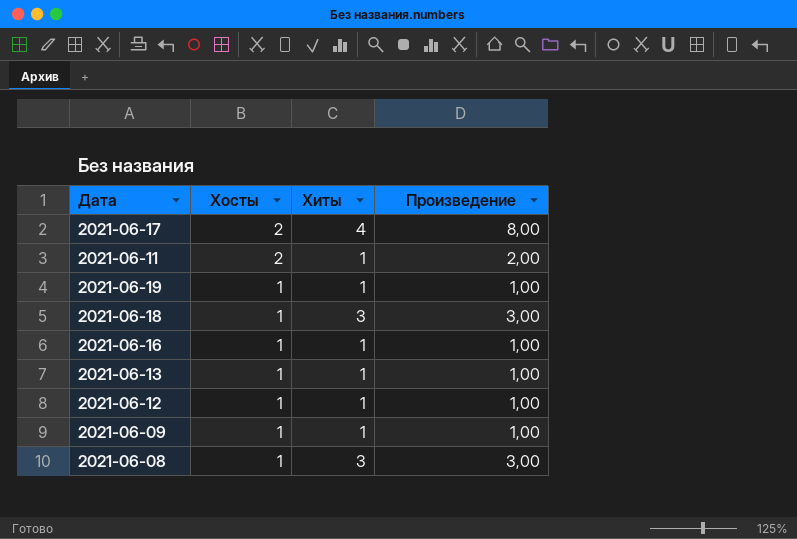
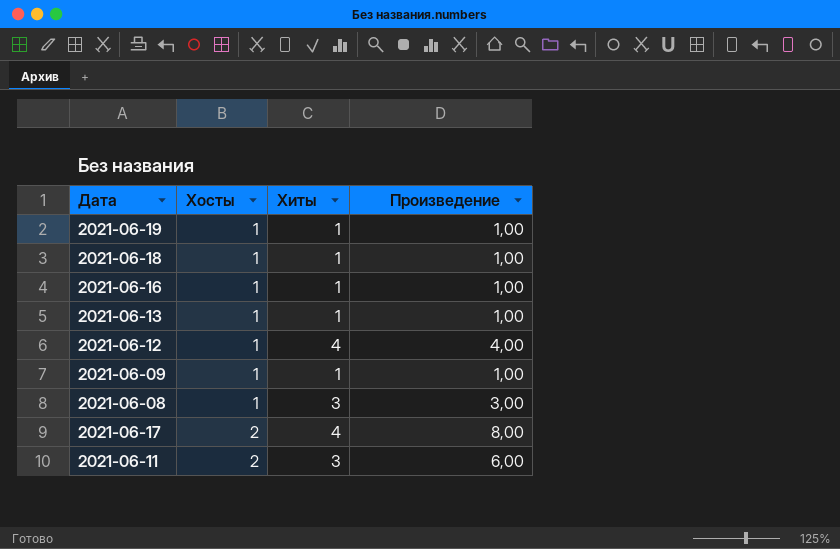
row order: Хосты descending -> Хосты ascending
2021-06-18 | Хиты: 3 -> 1
2021-06-18 | Произведение: 3,00 -> 1,00
2021-06-12 | Хиты: 1 -> 4
2021-06-12 | Произведение: 1,00 -> 4,00
2021-06-11 | Хиты: 1 -> 3
2021-06-11 | Произведение: 2,00 -> 6,00

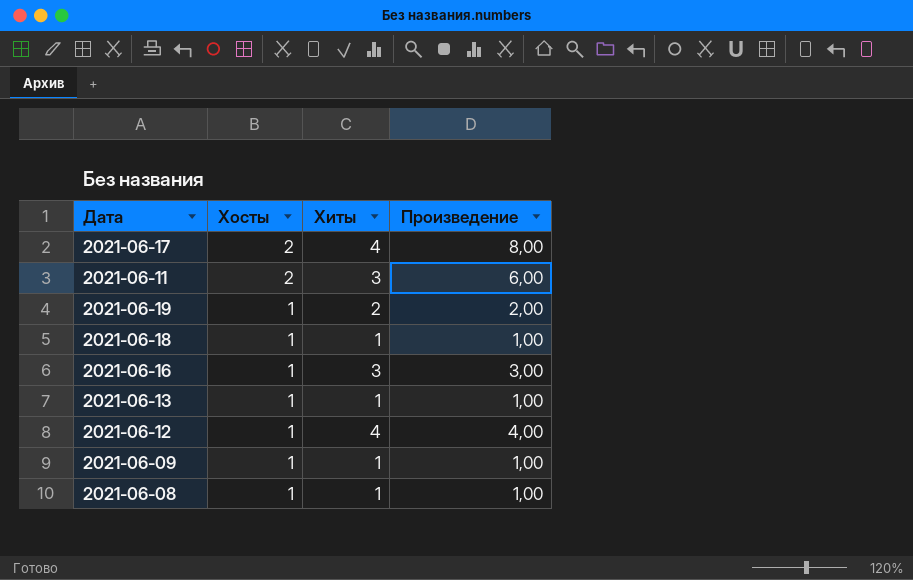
row order: Хосты ascending -> Хосты descending
2021-06-19 | Хиты: 1 -> 2
2021-06-19 | Произведение: 1,00 -> 2,00
2021-06-16 | Хиты: 1 -> 3
2021-06-16 | Произведение: 1,00 -> 3,00
2021-06-08 | Хиты: 3 -> 1
2021-06-08 | Произведение: 3,00 -> 1,00

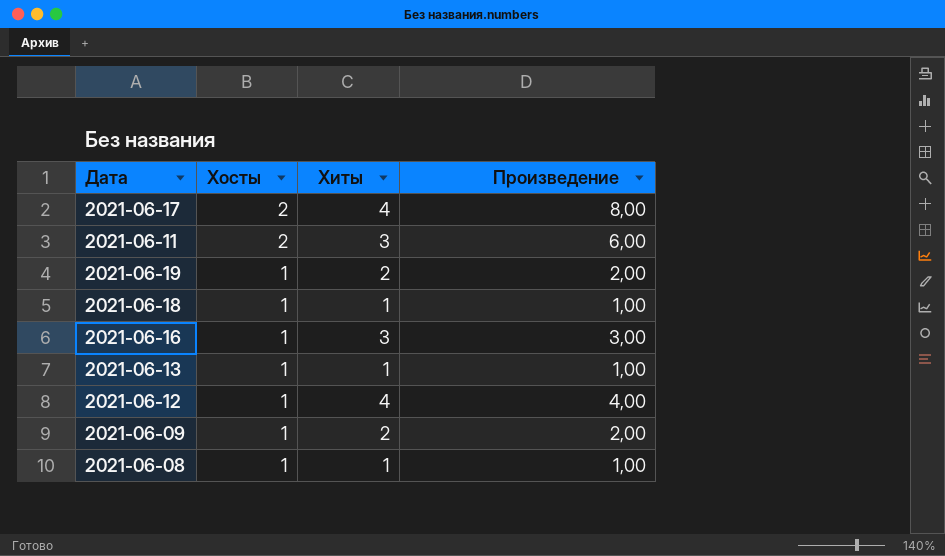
2021-06-09 | Хиты: 1 -> 2
2021-06-09 | Произведение: 1,00 -> 2,00

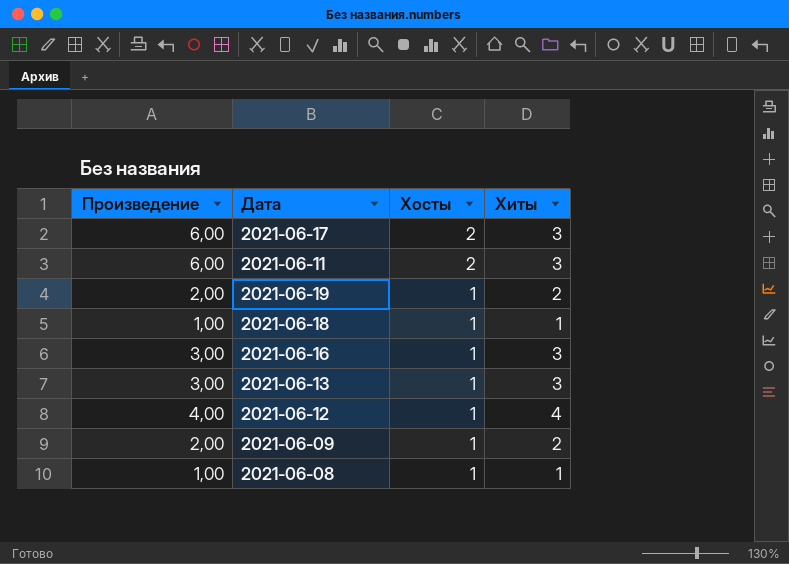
column Произведение | position: 4 -> 1
2021-06-17 | Произведение: 8,00 -> 6,00
2021-06-17 | Хиты: 4 -> 3
2021-06-13 | Произведение: 1,00 -> 3,00
2021-06-13 | Хиты: 1 -> 3

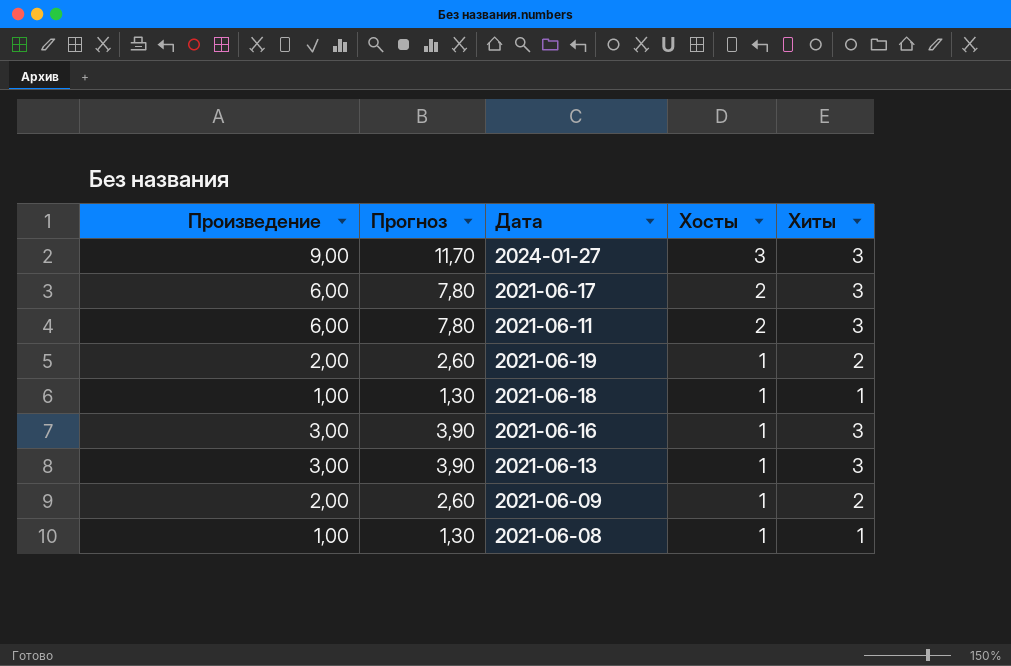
column Прогноз | formula: none -> [Произведение] * 1,3
row 2021-06-12: 4,00 | 1 | 4 -> none
row 2024-01-27: none -> 9,00 | 11,70 | 3 | 3

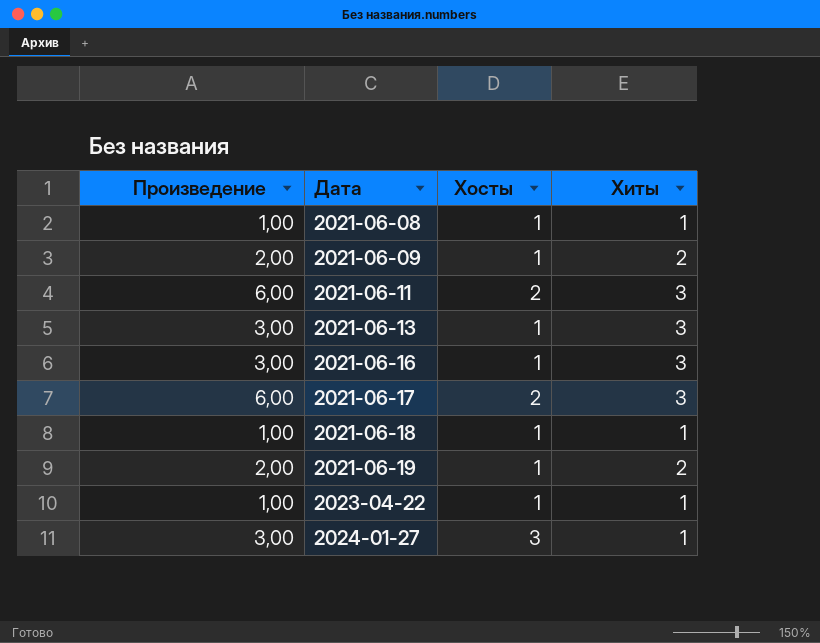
row order: Хосты descending -> Дата ascending
column Прогноз | formula: [Произведение] * 1,3 -> none
row 2023-04-22: none -> 1,00 | 1 | 1
2024-01-27 | Произведение: 9,00 -> 3,00
2024-01-27 | Хиты: 3 -> 1

